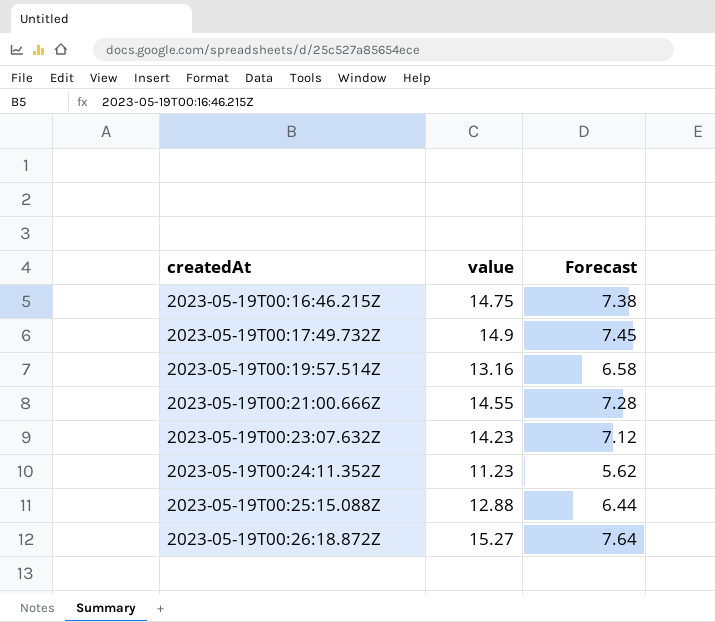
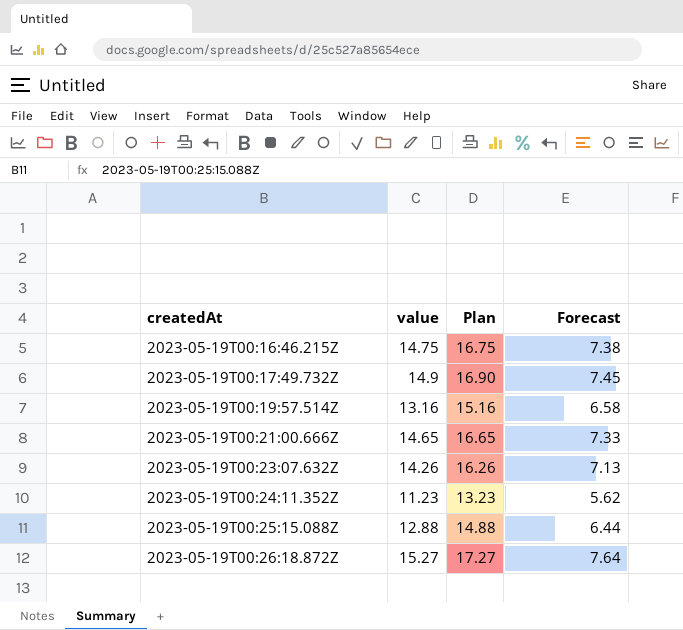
column Plan | formula: none -> [value] + 2
2023-05-19T00:21:00.666Z | value: 14.55 -> 14.65
2023-05-19T00:21:00.666Z | Forecast: 7.28 -> 7.33
2023-05-19T00:23:07.632Z | value: 14.23 -> 14.26
2023-05-19T00:23:07.632Z | Forecast: 7.12 -> 7.13

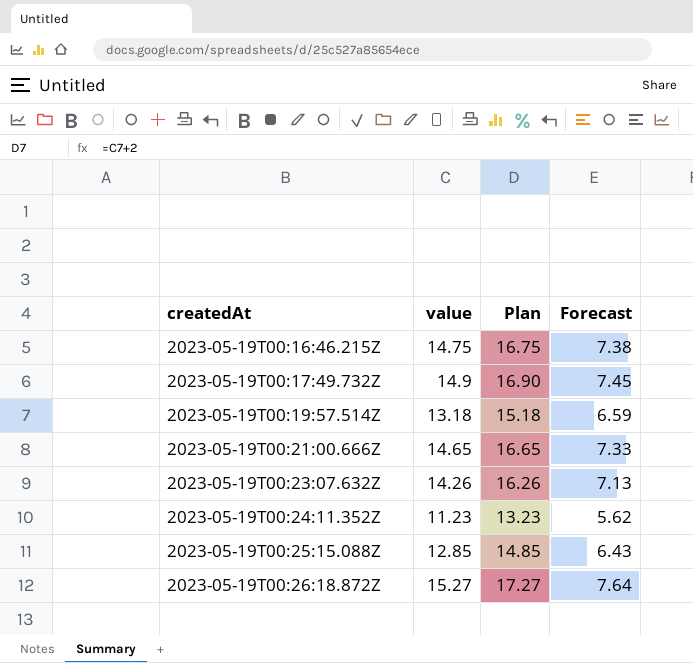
2023-05-19T00:19:57.514Z | value: 13.16 -> 13.18
2023-05-19T00:19:57.514Z | Plan: 15.16 -> 15.18
2023-05-19T00:19:57.514Z | Forecast: 6.58 -> 6.59
2023-05-19T00:25:15.088Z | value: 12.88 -> 12.85
2023-05-19T00:25:15.088Z | Plan: 14.88 -> 14.85
2023-05-19T00:25:15.088Z | Forecast: 6.44 -> 6.43

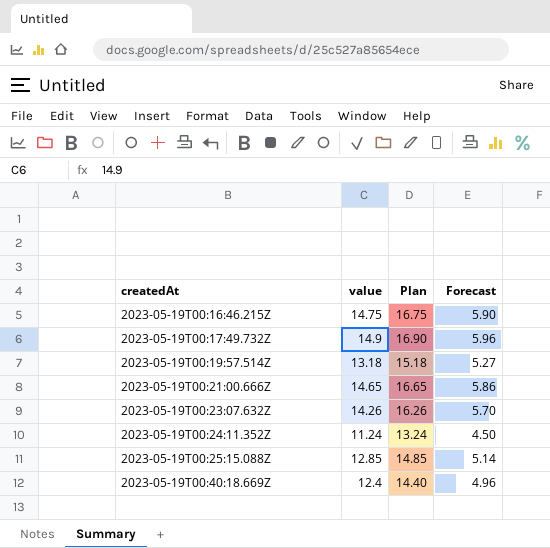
column Forecast | formula: [value] * 0.5 -> [value] * 0.4
row 2023-05-19T00:26:18.872Z: 15.27 | 17.27 | 7.64 -> none
2023-05-19T00:24:11.352Z | value: 11.23 -> 11.24
2023-05-19T00:24:11.352Z | Plan: 13.23 -> 13.24
row 2023-05-19T00:40:18.669Z: none -> 12.4 | 14.40 | 4.96

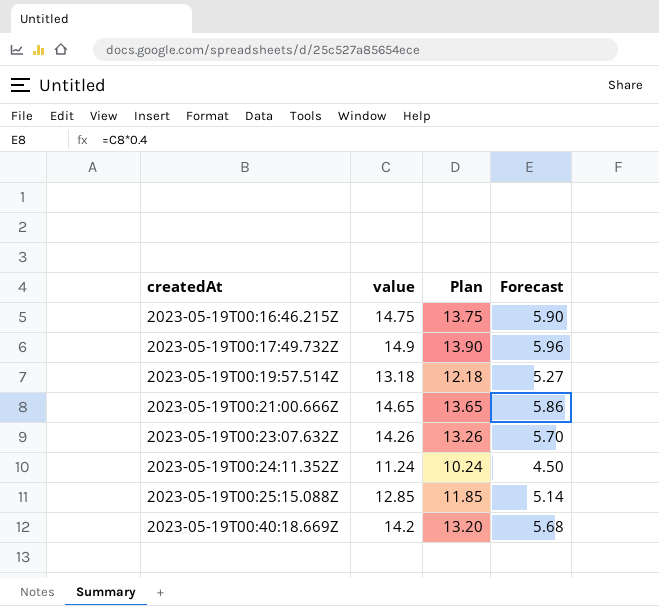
column Plan | formula: [value] + 2 -> [value] - 1
2023-05-19T00:40:18.669Z | value: 12.4 -> 14.2
2023-05-19T00:40:18.669Z | Forecast: 4.96 -> 5.68

